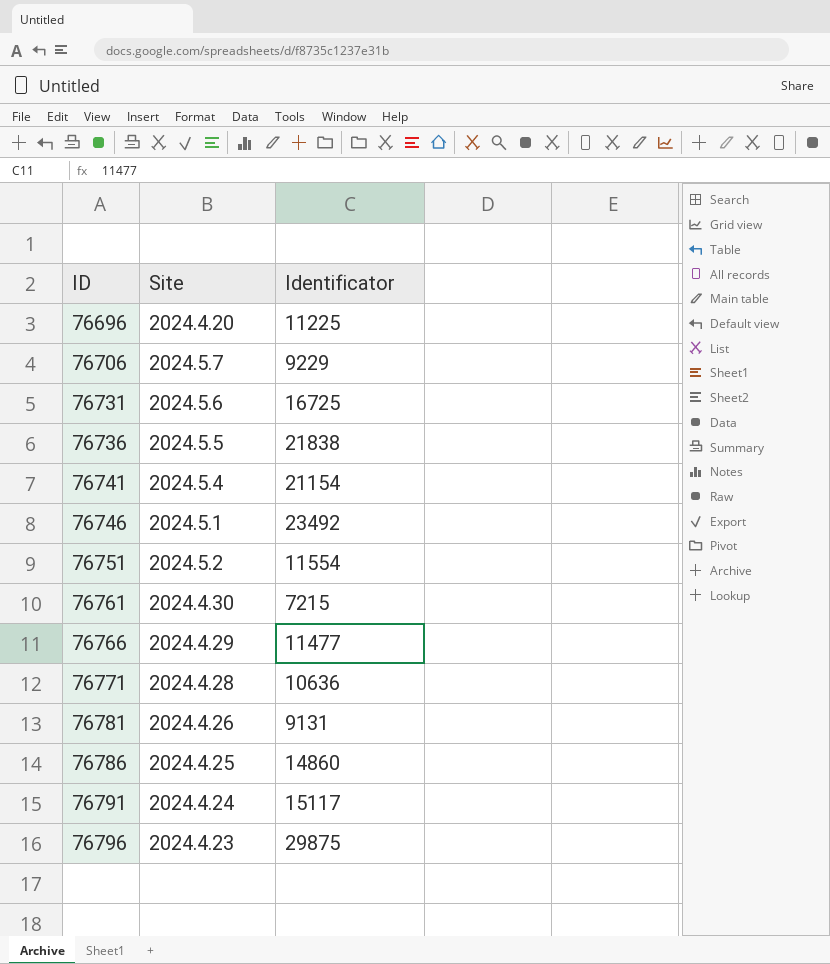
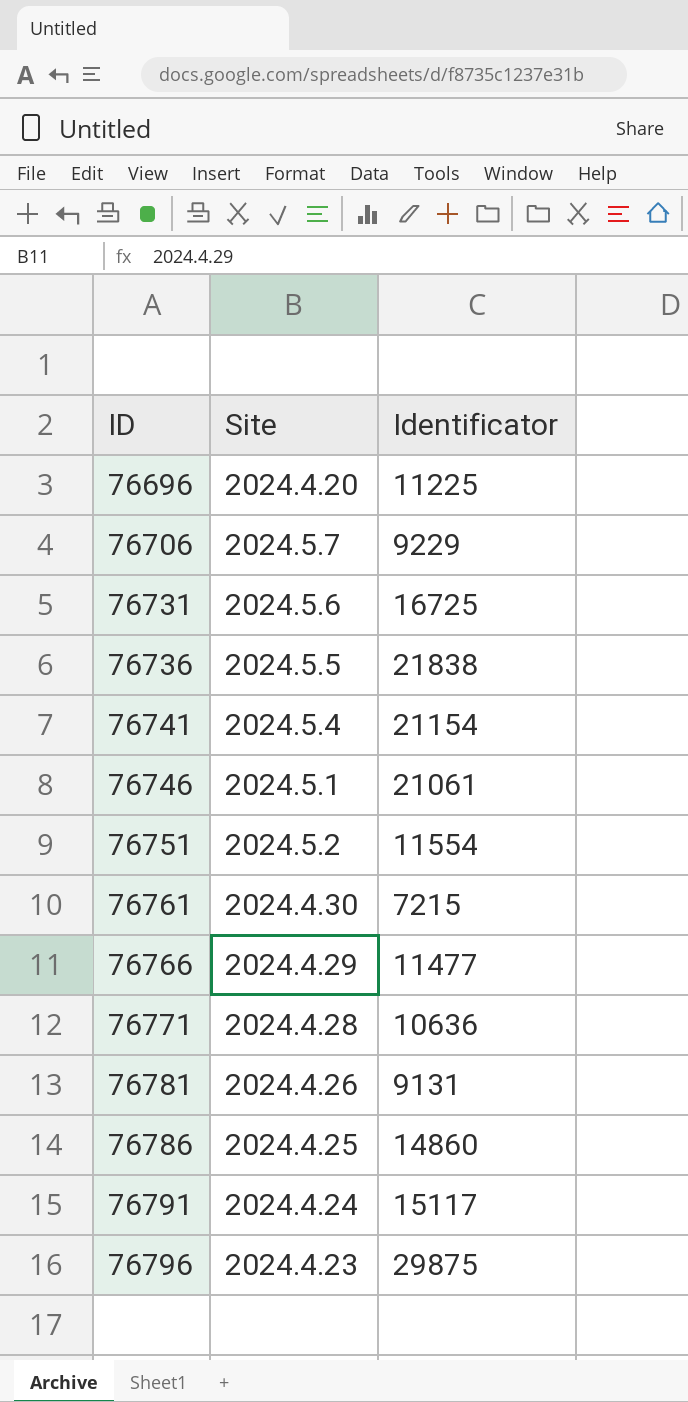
76746 | Identificator: 23492 -> 21061

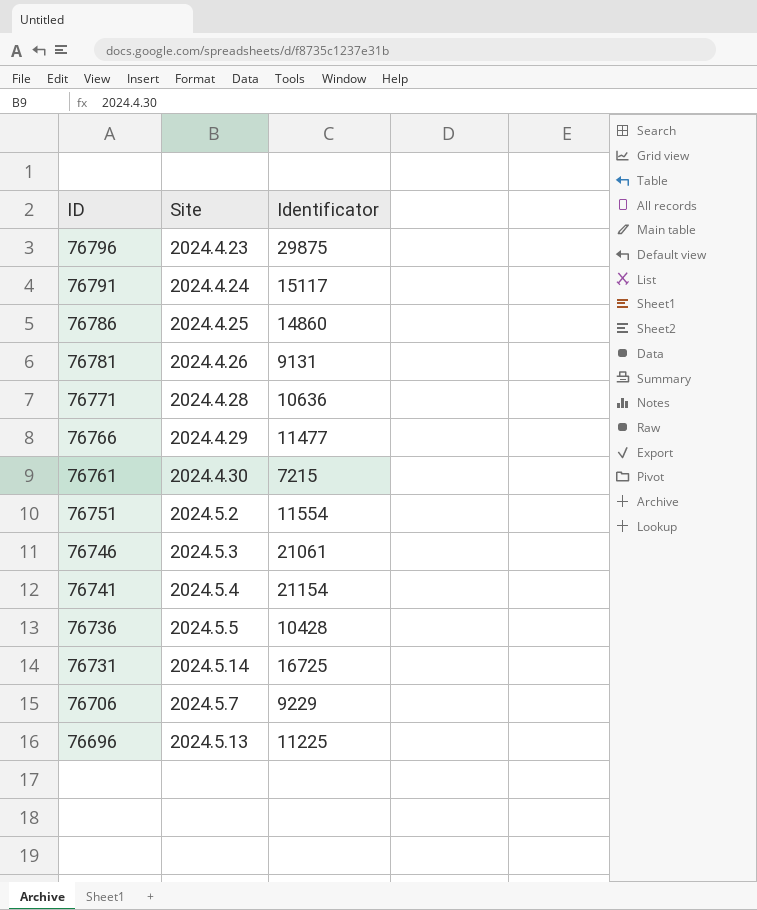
row order: ID ascending -> ID descending
76746 | Site: 2024.5.1 -> 2024.5.3
76736 | Identificator: 21838 -> 10428
76731 | Site: 2024.5.6 -> 2024.5.14
76696 | Site: 2024.4.20 -> 2024.5.13

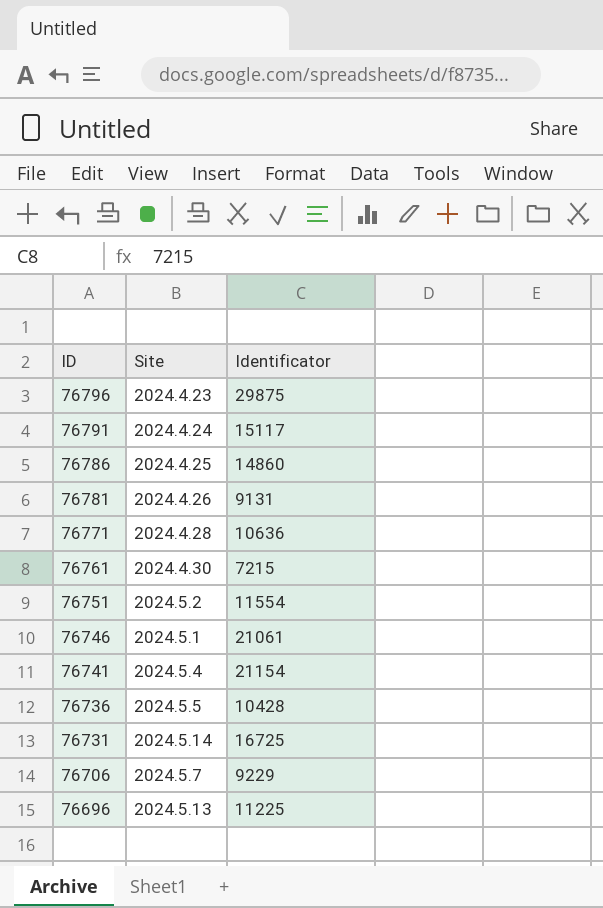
row 76766: 2024.4.29 | 11477 -> none
76746 | Site: 2024.5.3 -> 2024.5.1

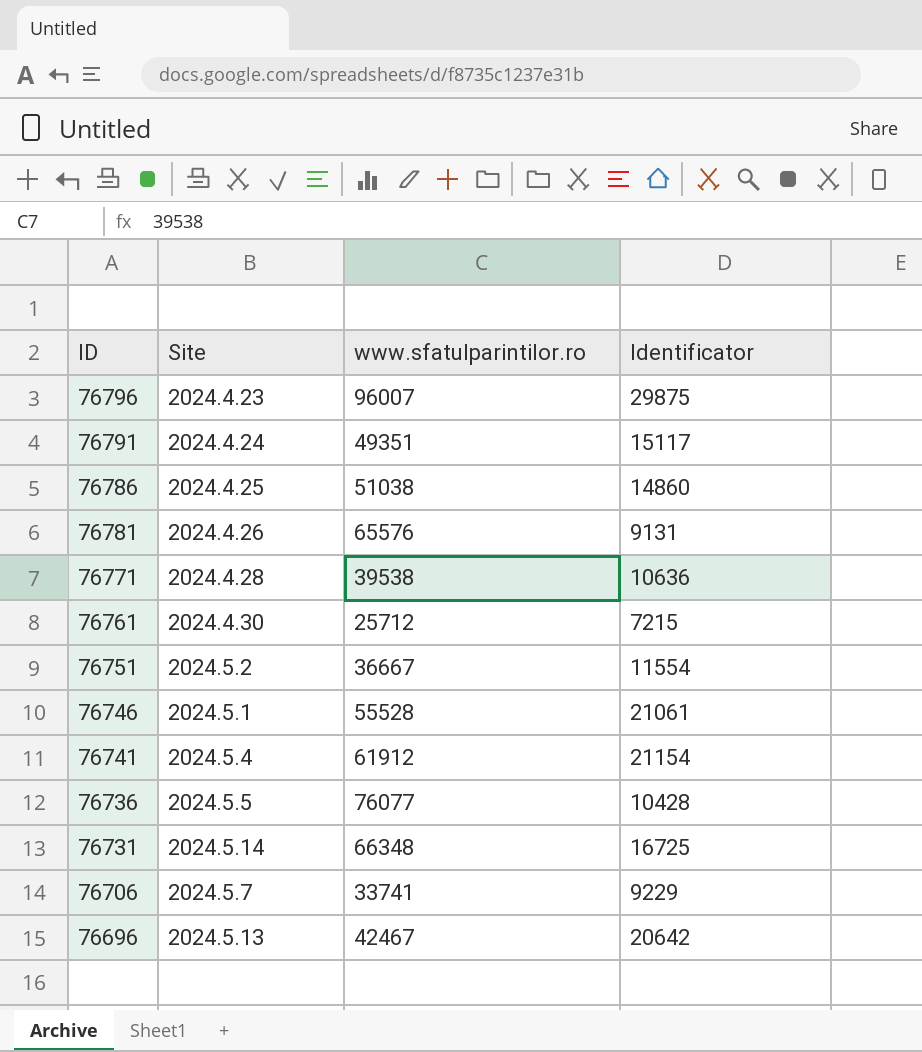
column www.sfatulparintilor.ro | position: none -> 3
76696 | Identificator: 11225 -> 20642

